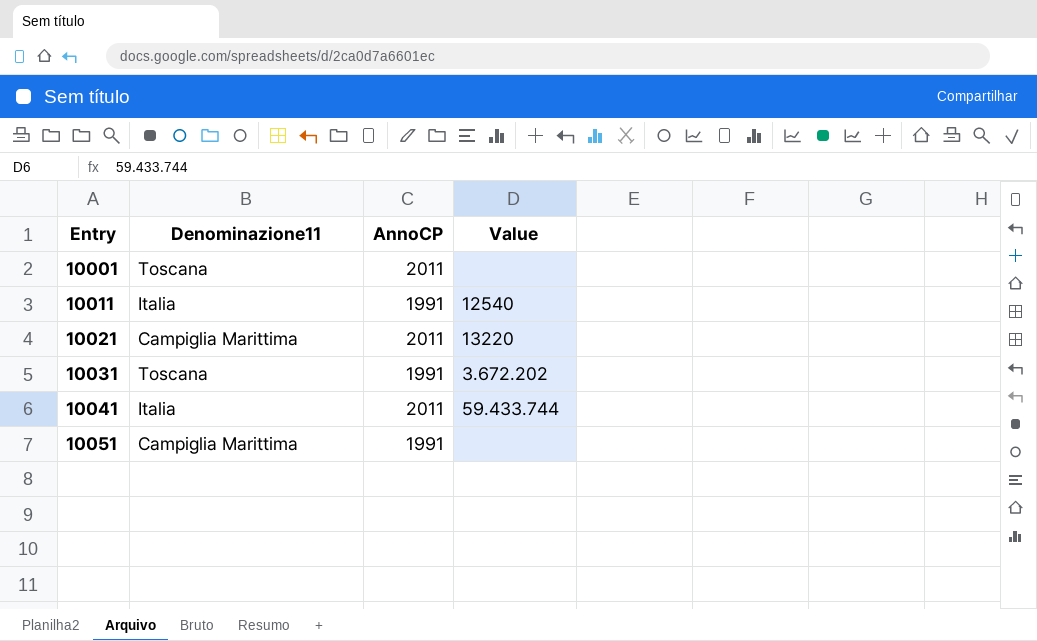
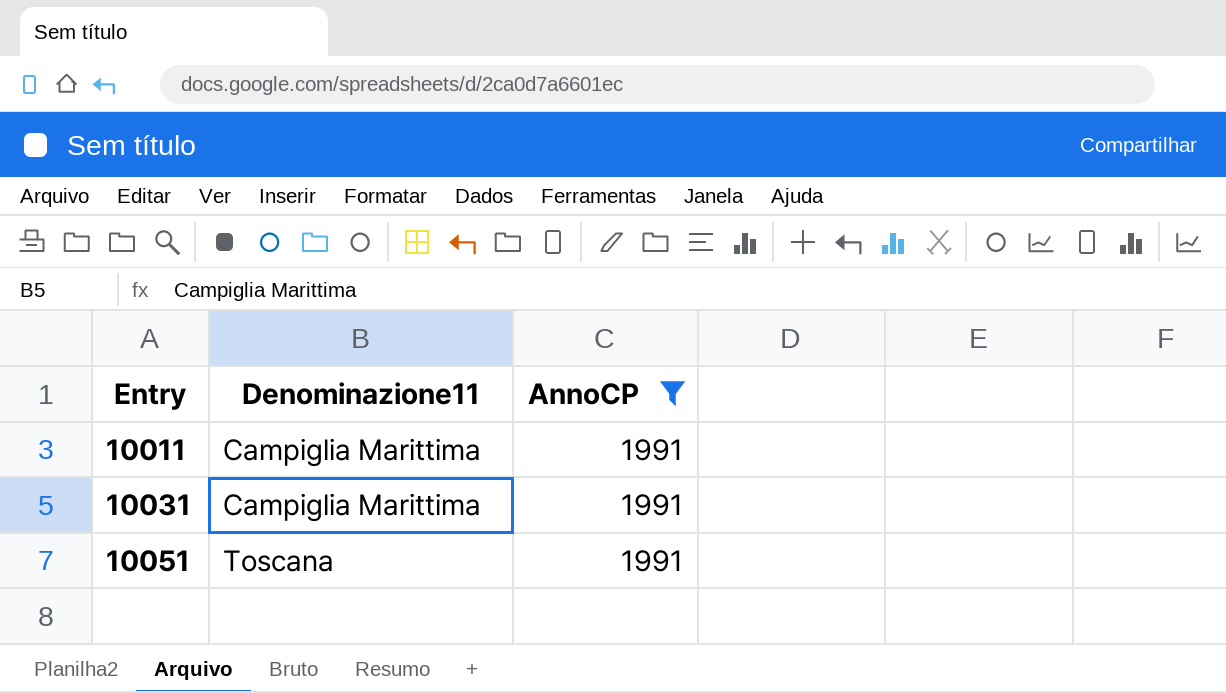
filter: none -> AnnoCP = 1991
column Value | position: 4 -> none
10011 | Denominazione11: Italia -> Campiglia Marittima
10031 | Denominazione11: Toscana -> Campiglia Marittima
10051 | Denominazione11: Campiglia Marittima -> Toscana

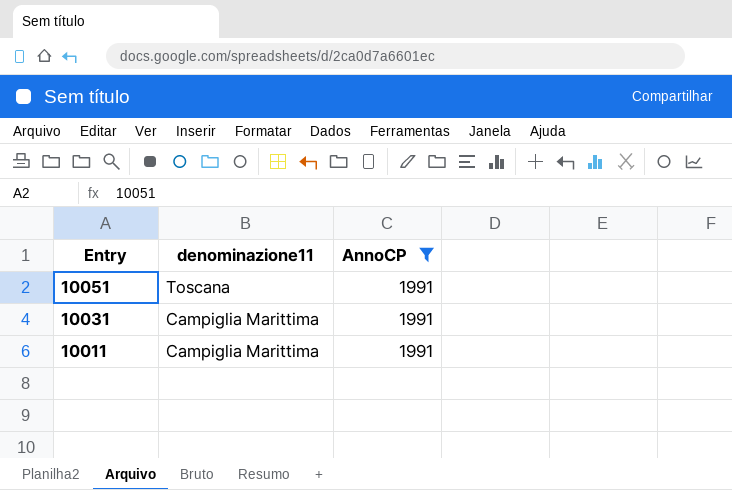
row order: Entry ascending -> Entry descending
column name: Denominazione11 -> denominazione11

